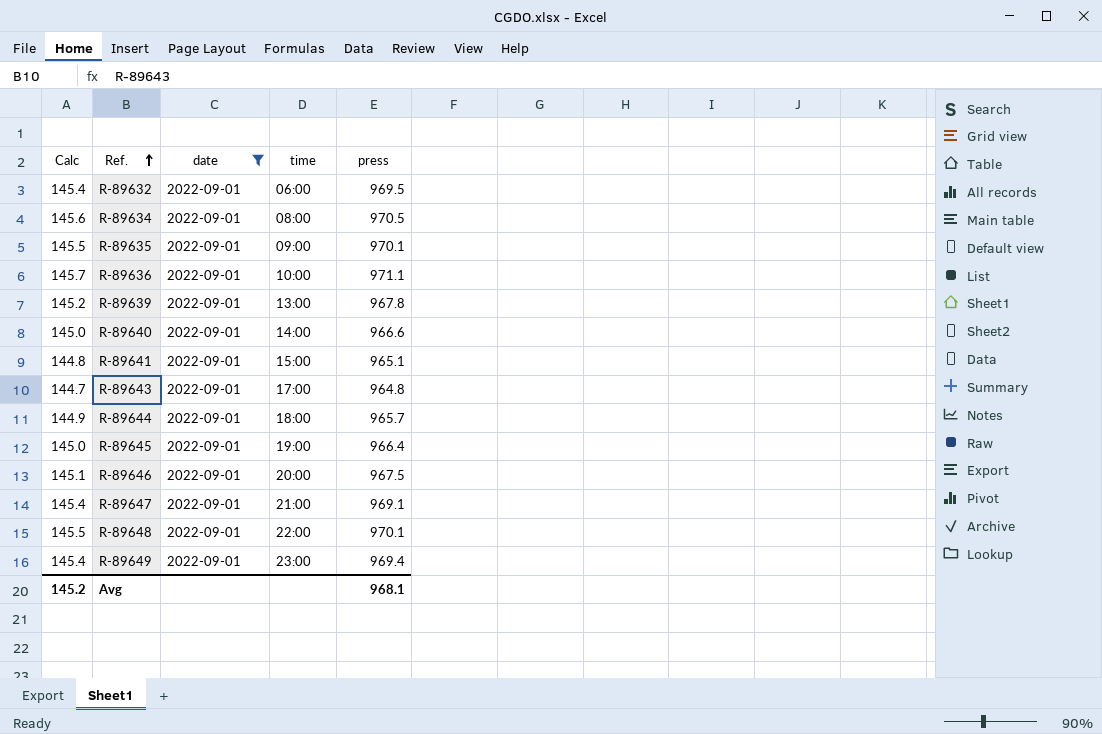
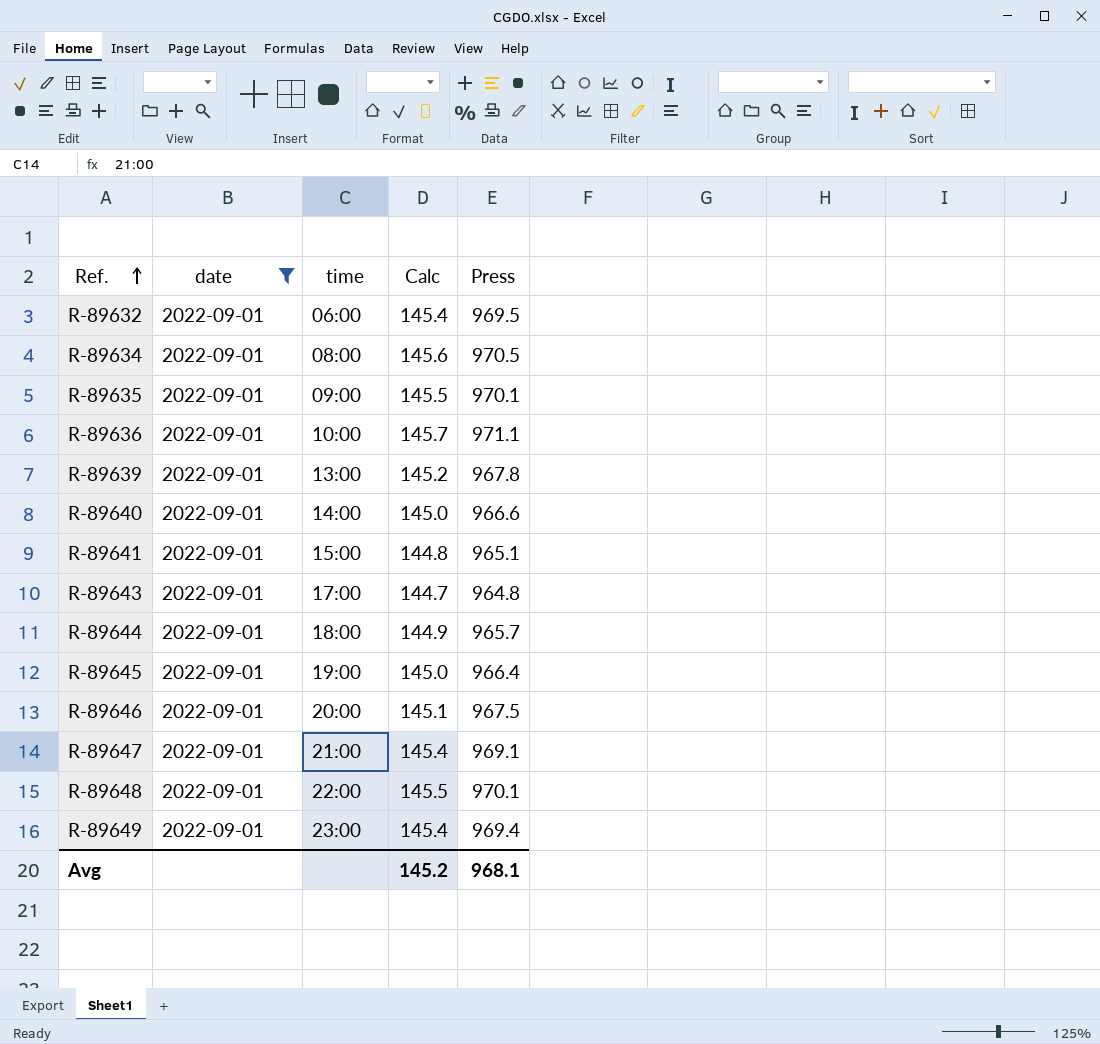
column Calc | position: 1 -> 4
column name: press -> Press

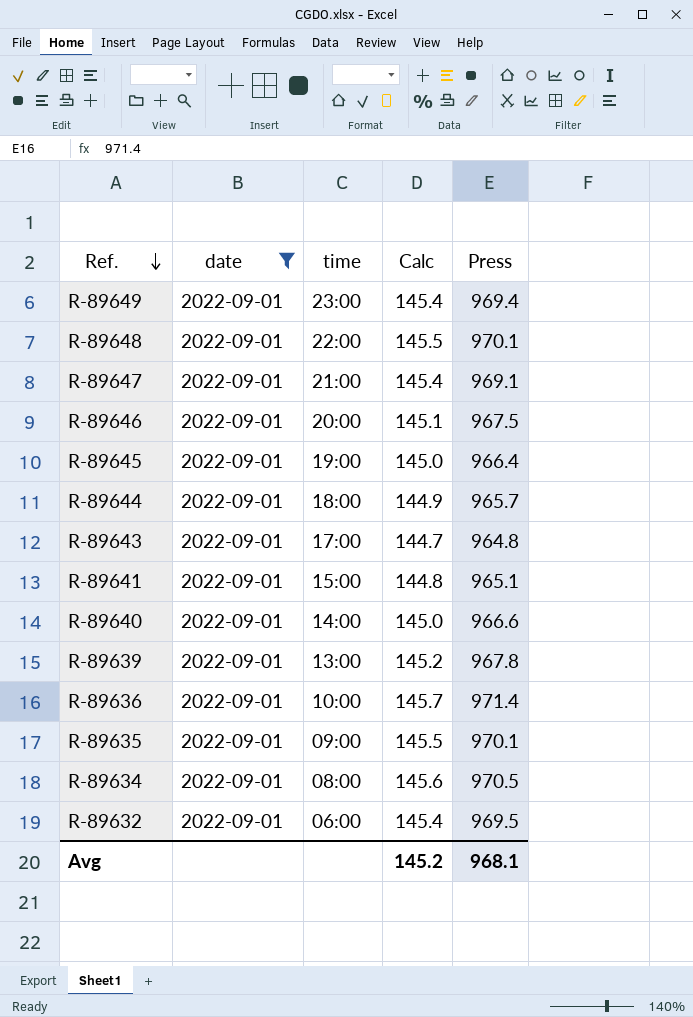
row order: Ref. ascending -> Ref. descending
R-89636 | Press: 971.1 -> 971.4

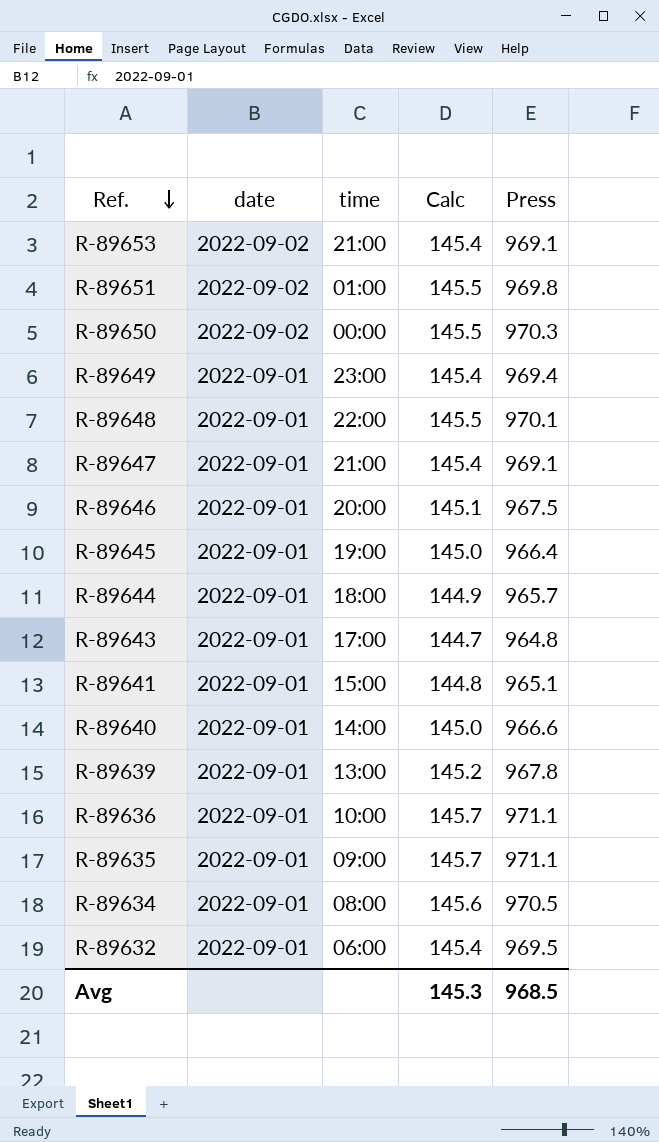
filter: date = 2022-09-01 -> none
R-89636 | Press: 971.4 -> 971.1
R-89635 | Calc: 145.5 -> 145.7
R-89635 | Press: 970.1 -> 971.1
Avg | Calc: 145.2 -> 145.3
Avg | Press: 968.1 -> 968.5

